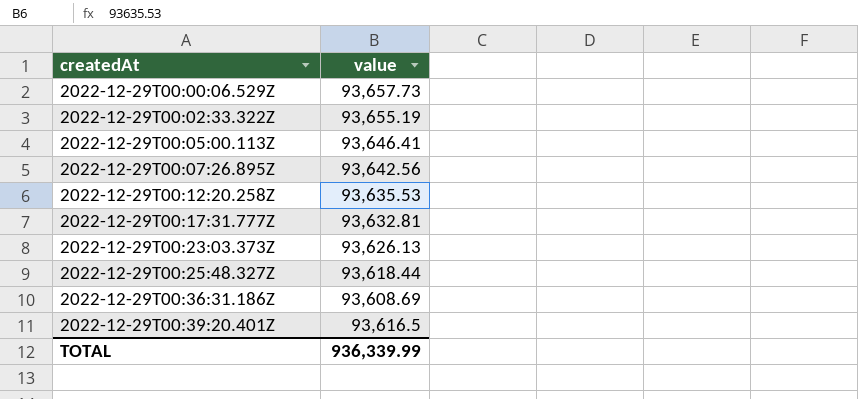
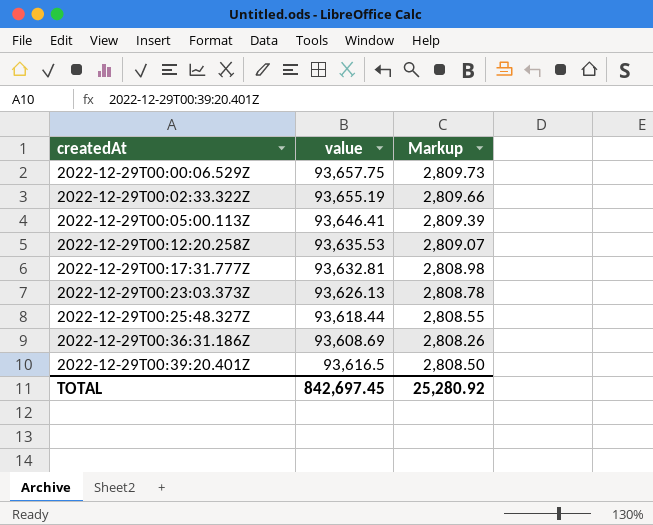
column Markup | formula: none -> [value] * 0.03
row 2022-12-29T00:07:26.895Z: 93,642.56 -> none
2022-12-29T00:00:06.529Z | value: 93,657.73 -> 93,657.75
TOTAL | value: 936,339.99 -> 842,697.45

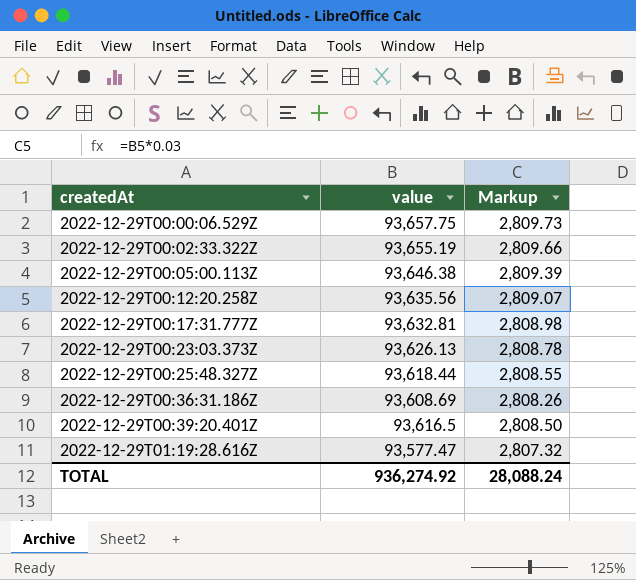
2022-12-29T00:05:00.113Z | value: 93,646.41 -> 93,646.38
2022-12-29T00:12:20.258Z | value: 93,635.53 -> 93,635.56
row 2022-12-29T01:19:28.616Z: none -> 93,577.47 | 2,807.32
TOTAL | value: 842,697.45 -> 936,274.92
TOTAL | Markup: 25,280.92 -> 28,088.24

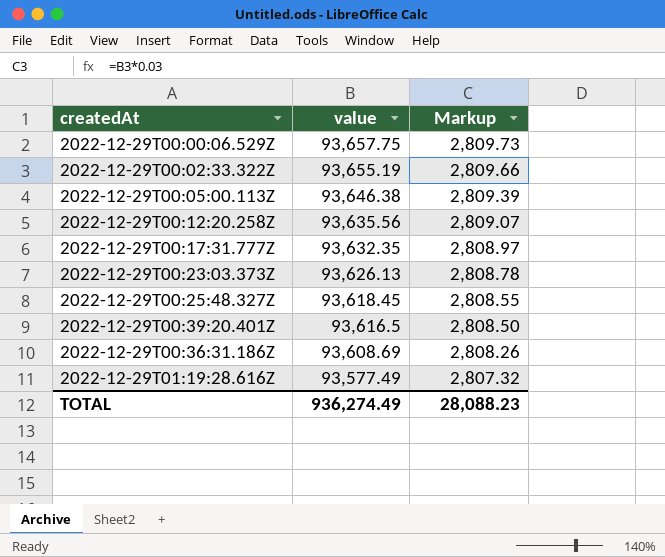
row order: createdAt ascending -> value descending
2022-12-29T00:17:31.777Z | value: 93,632.81 -> 93,632.35
2022-12-29T00:17:31.777Z | Markup: 2,808.98 -> 2,808.97
2022-12-29T00:25:48.327Z | value: 93,618.44 -> 93,618.45
2022-12-29T01:19:28.616Z | value: 93,577.47 -> 93,577.49
TOTAL | value: 936,274.92 -> 936,274.49
TOTAL | Markup: 28,088.24 -> 28,088.23

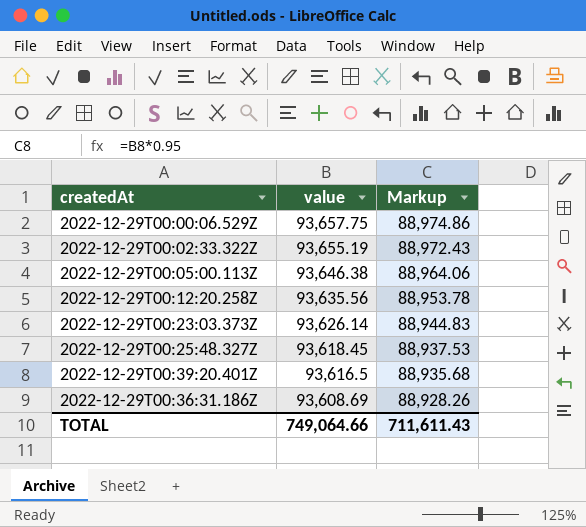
column Markup | formula: [value] * 0.03 -> [value] * 0.95
row 2022-12-29T00:17:31.777Z: 93,632.35 | 2,808.97 -> none
row 2022-12-29T01:19:28.616Z: 93,577.49 | 2,807.32 -> none
2022-12-29T00:23:03.373Z | value: 93,626.13 -> 93,626.14
TOTAL | value: 936,274.49 -> 749,064.66
TOTAL | Markup: 28,088.23 -> 711,611.43

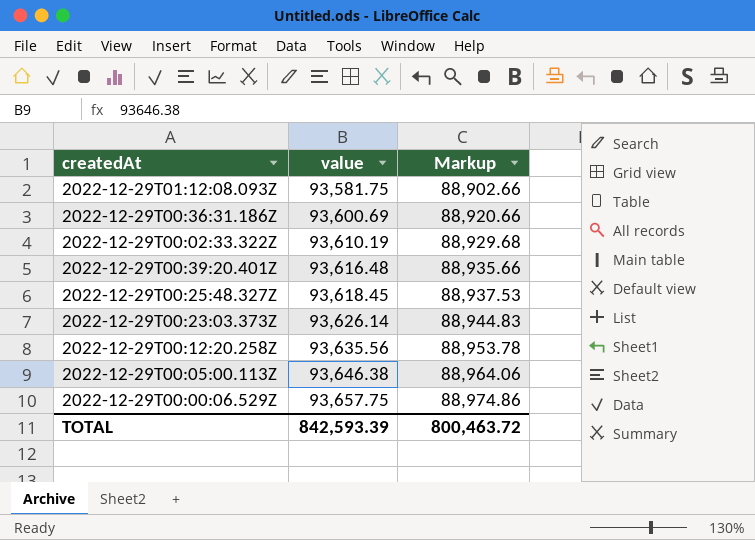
row order: value descending -> value ascending
row 2022-12-29T01:12:08.093Z: none -> 93,581.75 | 88,902.66
2022-12-29T00:36:31.186Z | value: 93,608.69 -> 93,600.69
2022-12-29T00:36:31.186Z | Markup: 88,928.26 -> 88,920.66
2022-12-29T00:02:33.322Z | value: 93,655.19 -> 93,610.19
2022-12-29T00:02:33.322Z | Markup: 88,972.43 -> 88,929.68
2022-12-29T00:39:20.401Z | value: 93,616.5 -> 93,616.48
2022-12-29T00:39:20.401Z | Markup: 88,935.68 -> 88,935.66
TOTAL | value: 749,064.66 -> 842,593.39
TOTAL | Markup: 711,611.43 -> 800,463.72

